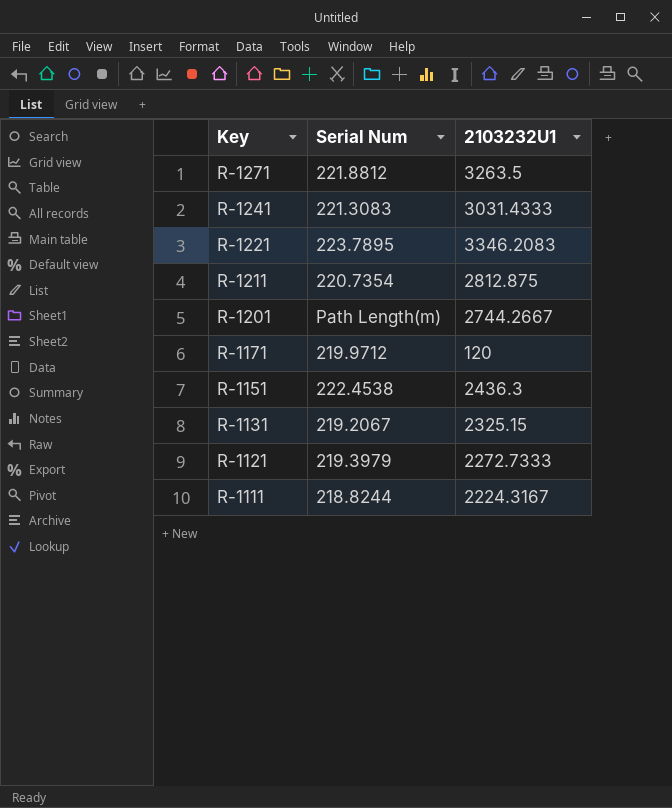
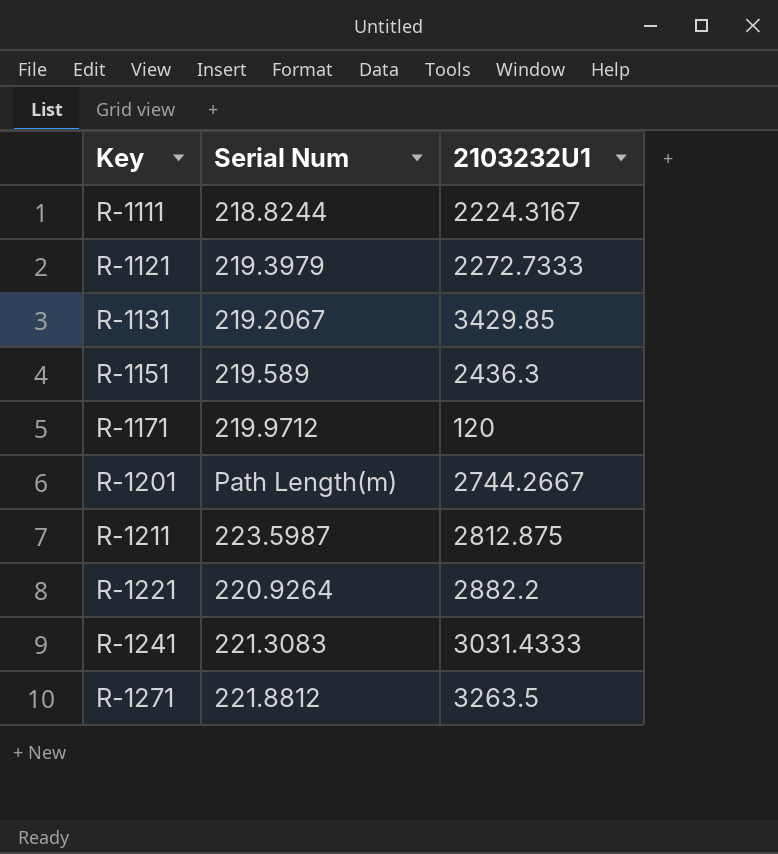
row order: Key descending -> Key ascending
R-1131 | 2103232U1: 2325.15 -> 3429.85
R-1151 | Serial Num: 222.4538 -> 219.589
R-1211 | Serial Num: 220.7354 -> 223.5987
R-1221 | Serial Num: 223.7895 -> 220.9264
R-1221 | 2103232U1: 3346.2083 -> 2882.2

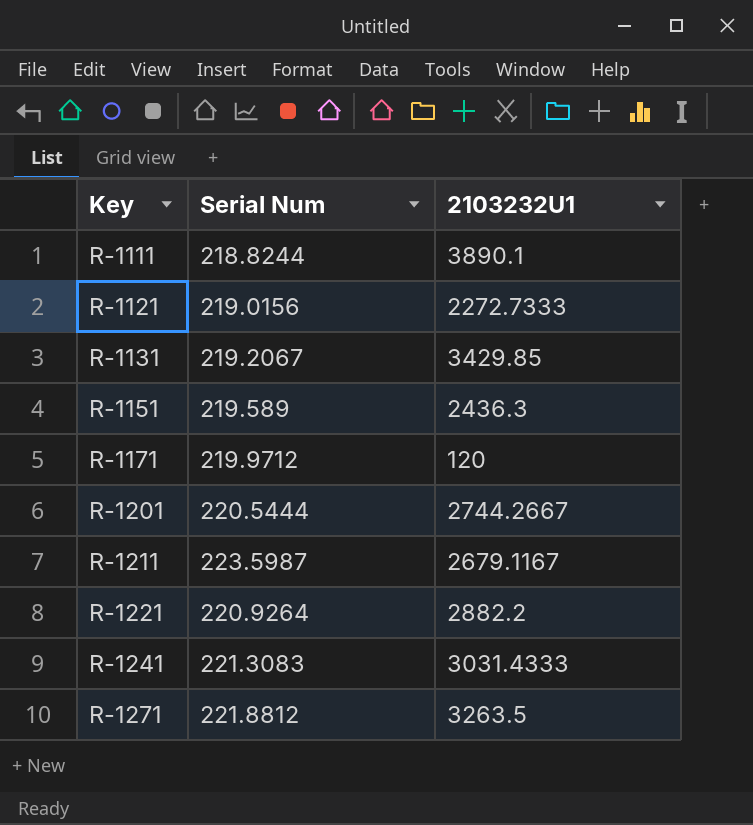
R-1111 | 2103232U1: 2224.3167 -> 3890.1
R-1121 | Serial Num: 219.3979 -> 219.0156
R-1201 | Serial Num: Path Length(m) -> 220.5444
R-1211 | 2103232U1: 2812.875 -> 2679.1167

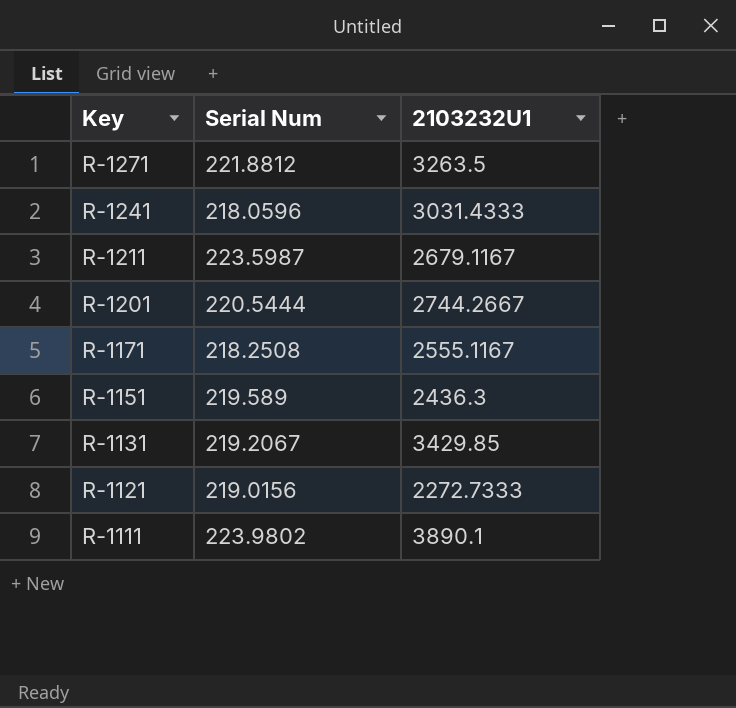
row order: Key ascending -> Key descending
row R-1221: 220.9264 | 2882.2 -> none
R-1241 | Serial Num: 221.3083 -> 218.0596
R-1171 | Serial Num: 219.9712 -> 218.2508
R-1171 | 2103232U1: 120 -> 2555.1167
R-1111 | Serial Num: 218.8244 -> 223.9802

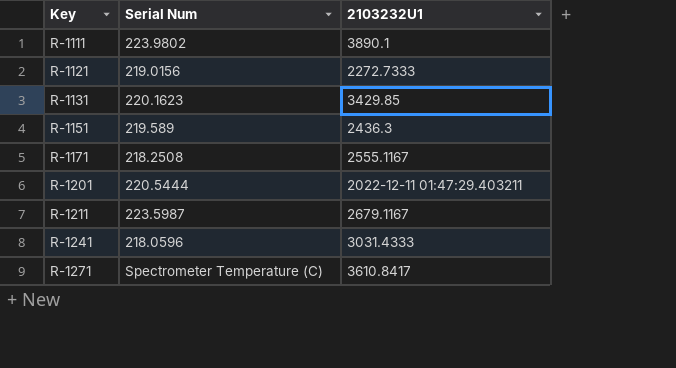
row order: Key descending -> Key ascending
R-1131 | Serial Num: 219.2067 -> 220.1623
R-1201 | 2103232U1: 2744.2667 -> 2022-12-11 01:47:29.403211
R-1271 | Serial Num: 221.8812 -> Spectrometer Temperature (C)
R-1271 | 2103232U1: 3263.5 -> 3610.8417

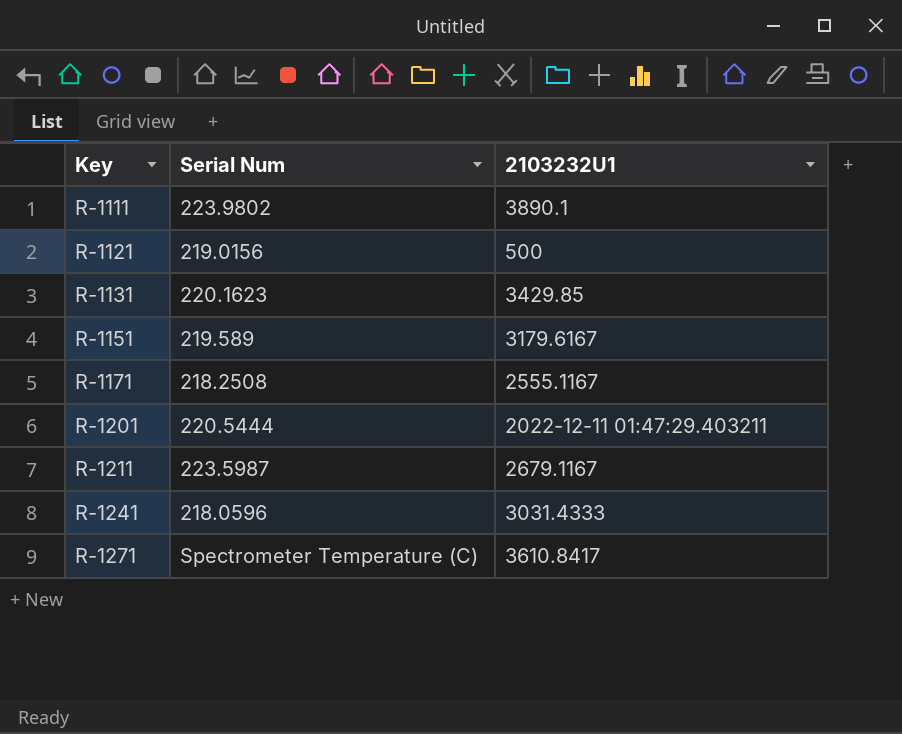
R-1121 | 2103232U1: 2272.7333 -> 500
R-1151 | 2103232U1: 2436.3 -> 3179.6167

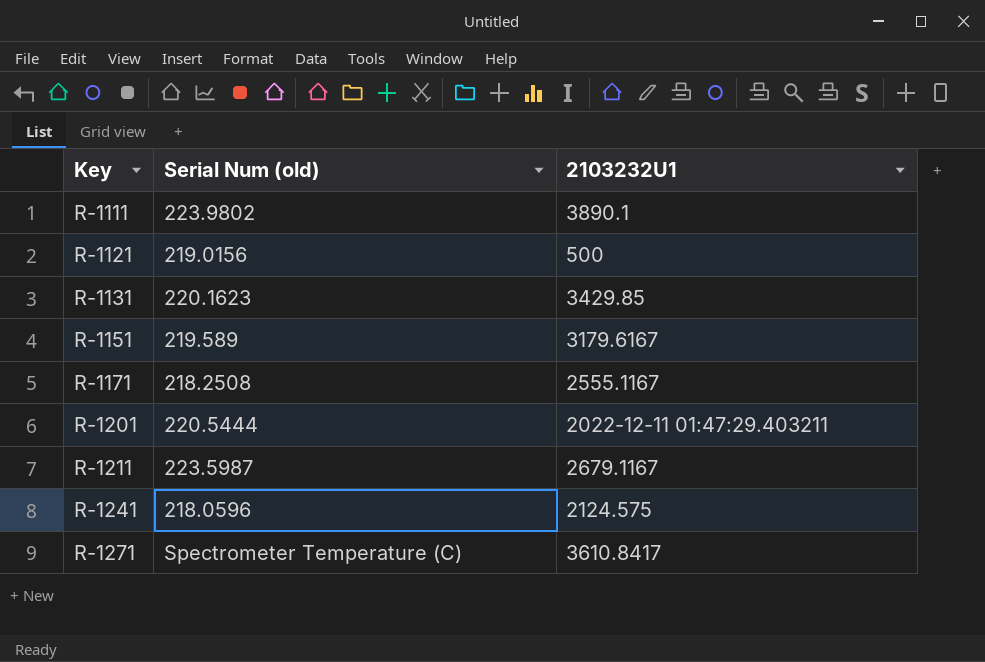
column name: Serial Num -> Serial Num (old)
R-1241 | 2103232U1: 3031.4333 -> 2124.575

